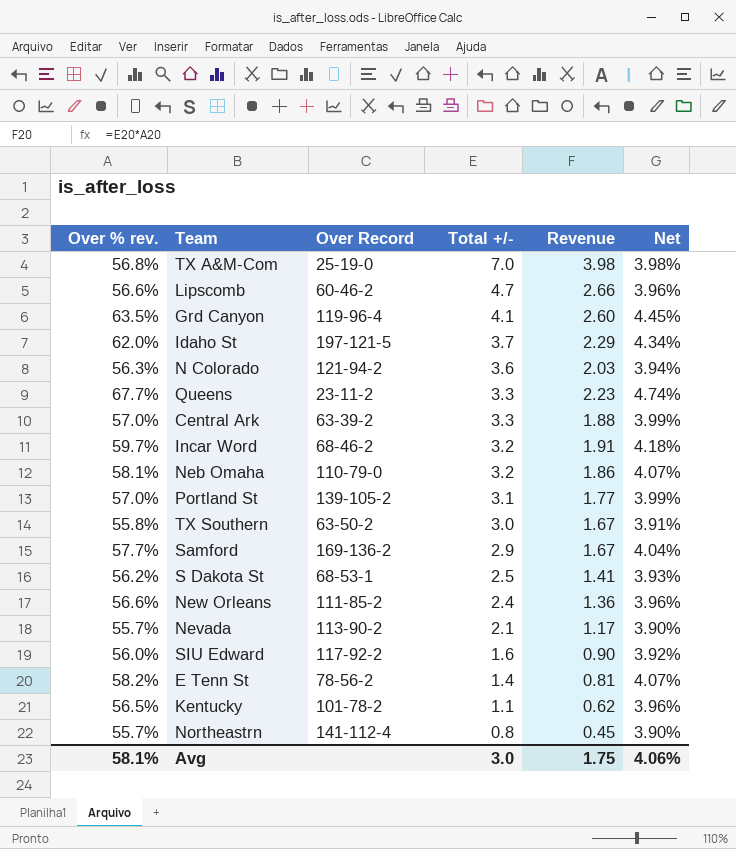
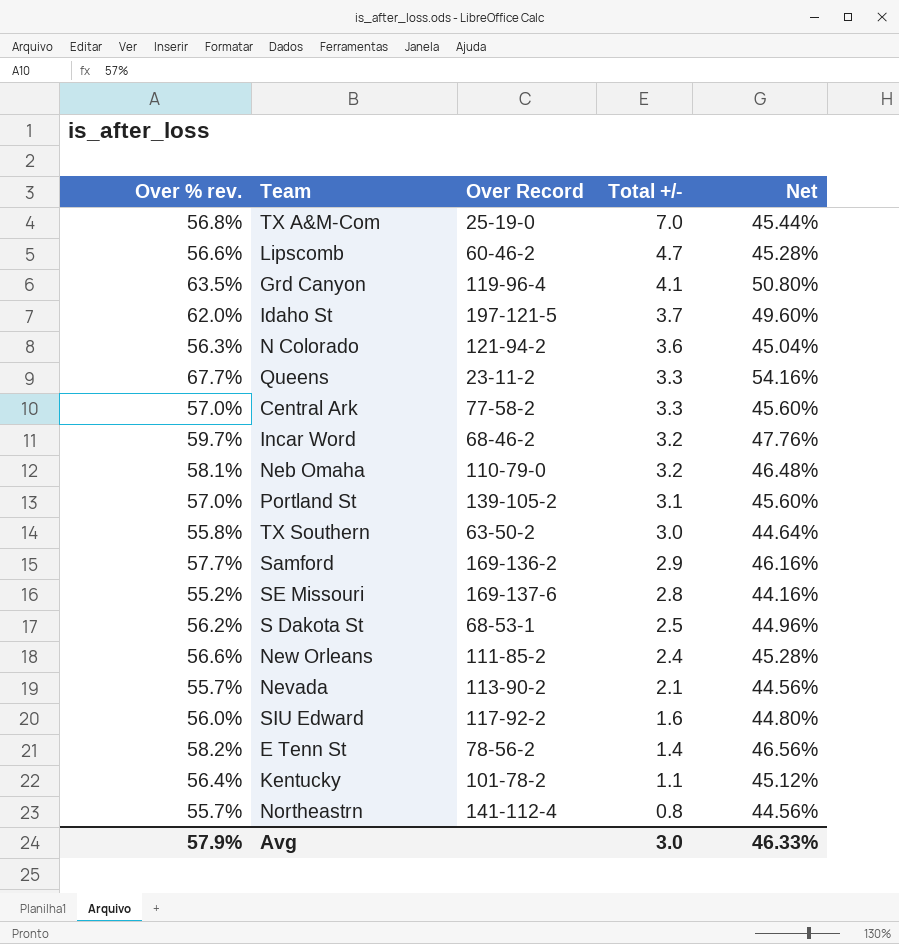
column Revenue | formula: [Over % rev.] * [Total +/-] -> none
column Net | formula: [Over % rev.] * 0.07 -> [Over % rev.] * 0.8
Central Ark | Over Record: 63-39-2 -> 77-58-2
row SE Missouri: none -> 55.2% | 169-137-6 | 2.8 | 44.16%
Kentucky | Over % rev.: 56.5% -> 56.4%
Avg | Over % rev.: 58.1% -> 57.9%
Avg | Net: 4.06% -> 46.33%

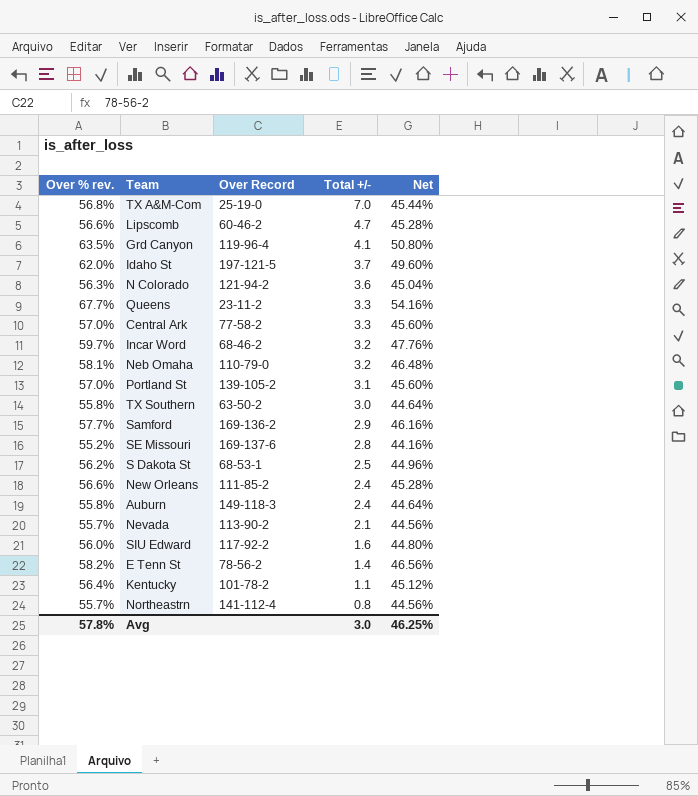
row Auburn: none -> 55.8% | 149-118-3 | 2.4 | 44.64%
Avg | Over % rev.: 57.9% -> 57.8%
Avg | Net: 46.33% -> 46.25%

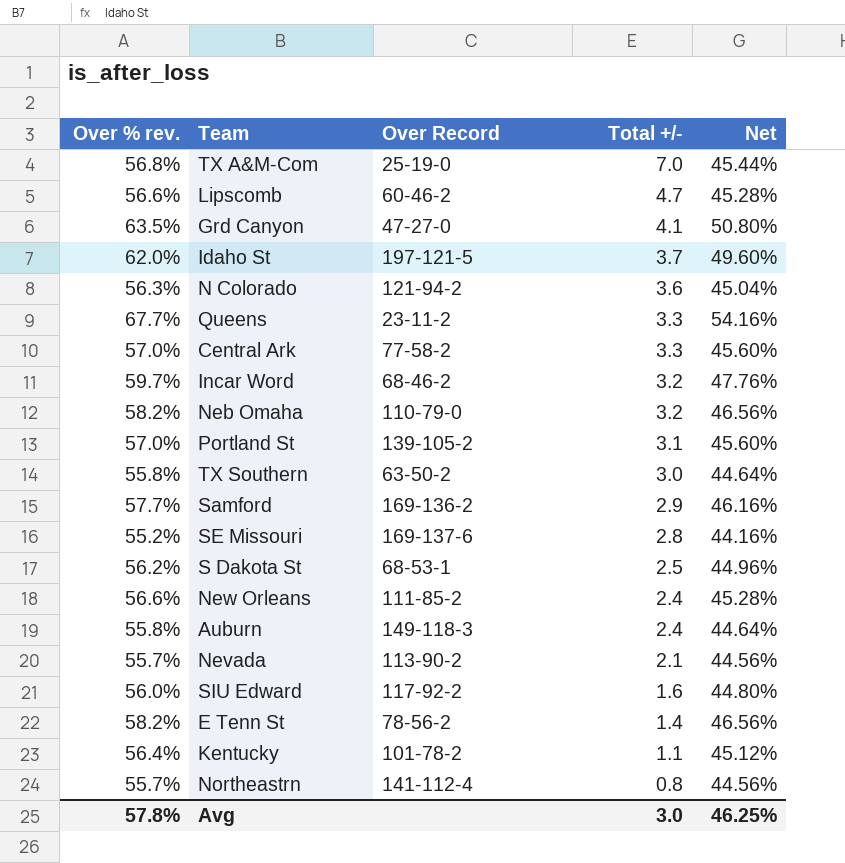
Grd Canyon | Over Record: 119-96-4 -> 47-27-0
Neb Omaha | Over % rev.: 58.1% -> 58.2%
Neb Omaha | Net: 46.48% -> 46.56%

